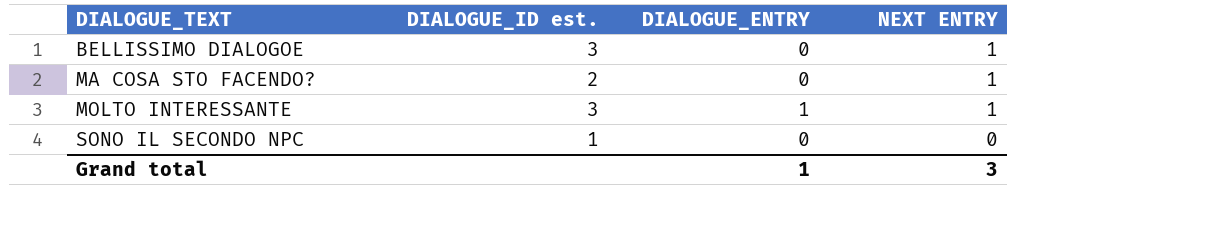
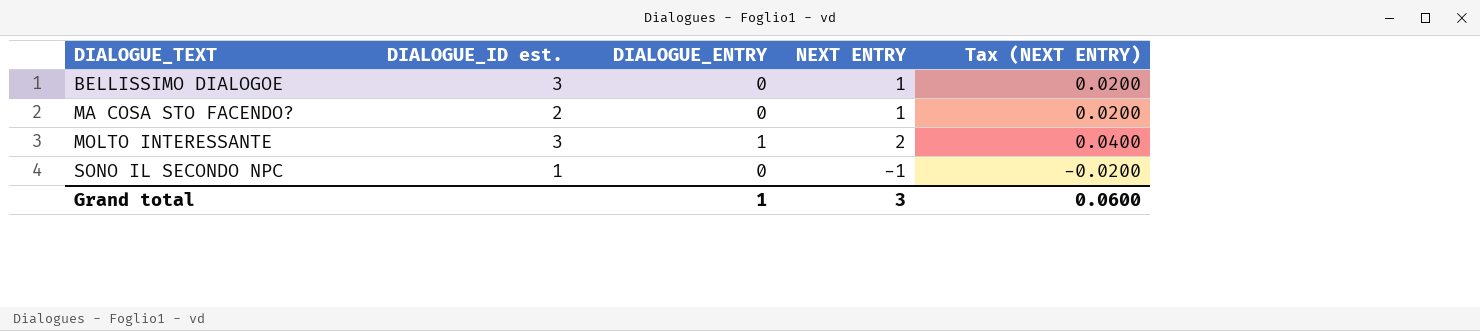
column Tax (NEXT ENTRY) | formula: none -> [NEXT ENTRY] * 0.02
MOLTO INTERESSANTE | NEXT ENTRY: 1 -> 2
SONO IL SECONDO NPC | NEXT ENTRY: 0 -> -1

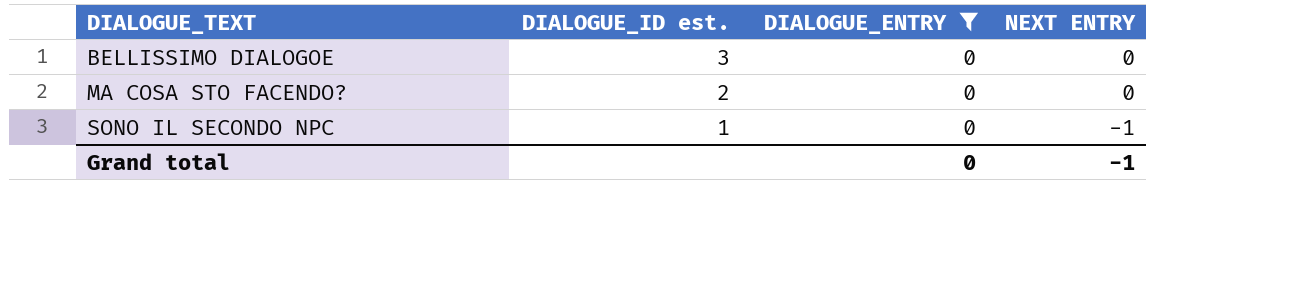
filter: none -> DIALOGUE_ENTRY = 0
column Tax (NEXT ENTRY) | formula: [NEXT ENTRY] * 0.02 -> none
BELLISSIMO DIALOGOE | NEXT ENTRY: 1 -> 0
MA COSA STO FACENDO? | NEXT ENTRY: 1 -> 0
Grand total | DIALOGUE_ENTRY: 1 -> 0
Grand total | NEXT ENTRY: 3 -> -1

